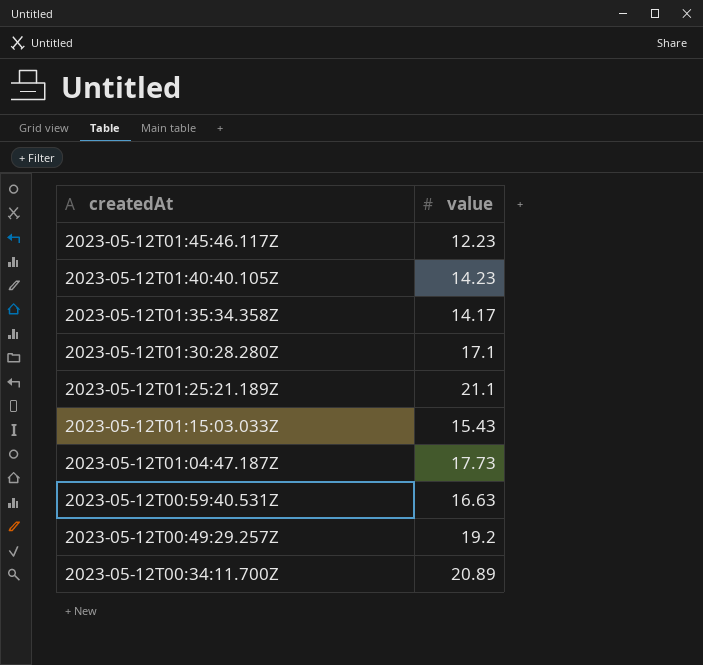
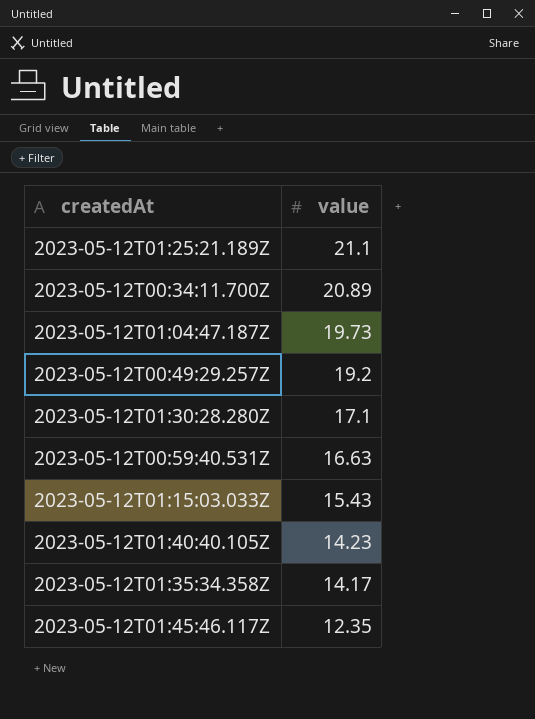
row order: createdAt descending -> value descending
2023-05-12T01:04:47.187Z | value: 17.73 -> 19.73
2023-05-12T01:45:46.117Z | value: 12.23 -> 12.35

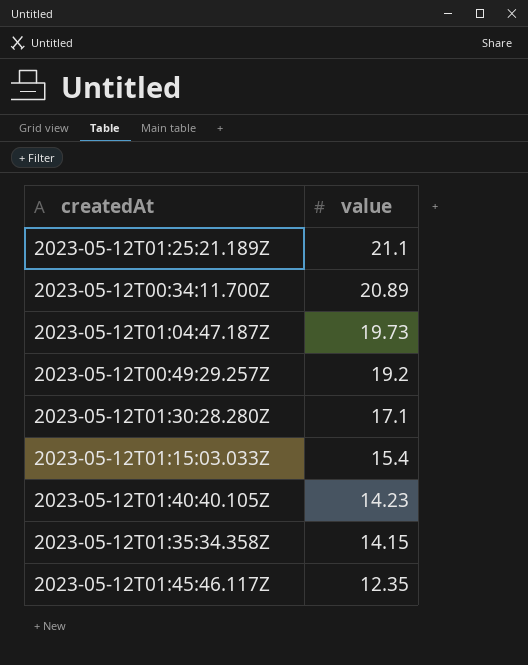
row 2023-05-12T00:59:40.531Z: 16.63 -> none
2023-05-12T01:15:03.033Z | value: 15.43 -> 15.4
2023-05-12T01:35:34.358Z | value: 14.17 -> 14.15

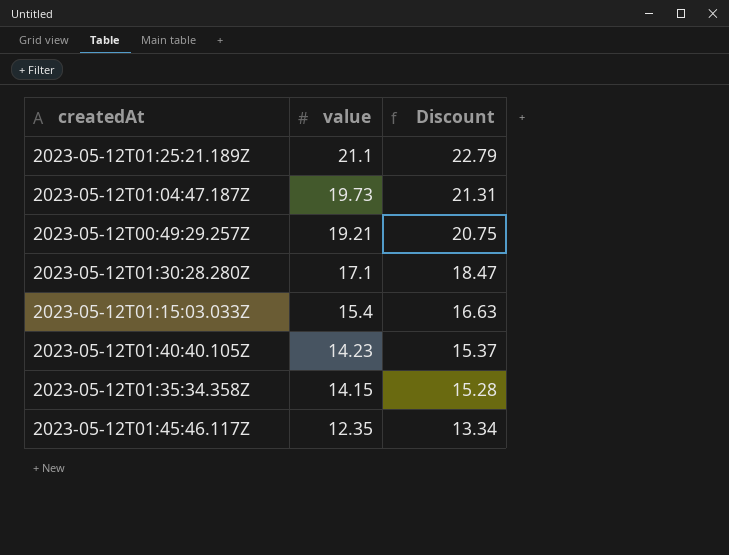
column Discount | formula: none -> [value] * 1.08
row 2023-05-12T00:34:11.700Z: 20.89 -> none
2023-05-12T00:49:29.257Z | value: 19.2 -> 19.21

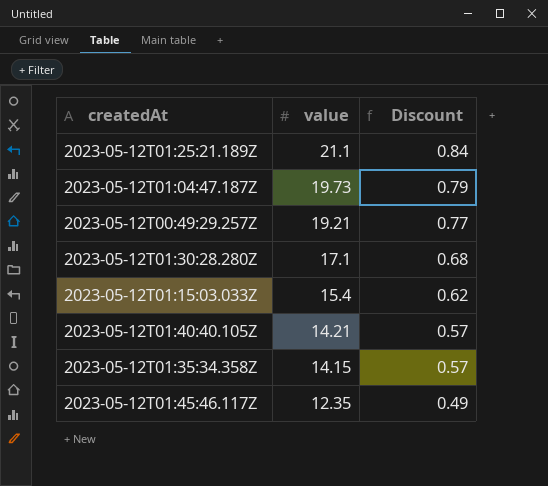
column Discount | formula: [value] * 1.08 -> [value] * 0.04
2023-05-12T01:40:40.105Z | value: 14.23 -> 14.21

